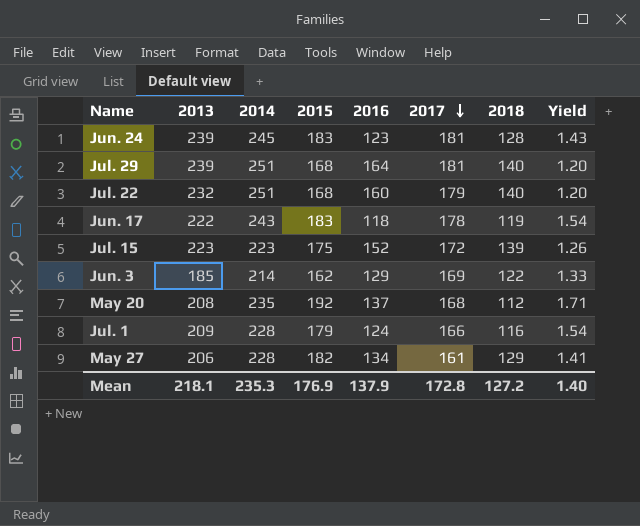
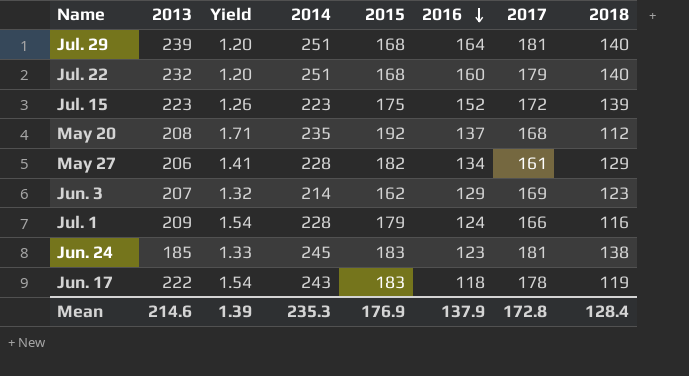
row order: 2017 descending -> 2016 descending
column Yield | position: 8 -> 3
Jun. 3 | 2013: 185 -> 207
Jun. 3 | Yield: 1.33 -> 1.32
Jun. 3 | 2018: 122 -> 123
Jun. 24 | 2013: 239 -> 185
Jun. 24 | Yield: 1.43 -> 1.33
Jun. 24 | 2018: 128 -> 138
Mean | 2013: 218.1 -> 214.6
Mean | Yield: 1.40 -> 1.39
Mean | 2018: 127.2 -> 128.4

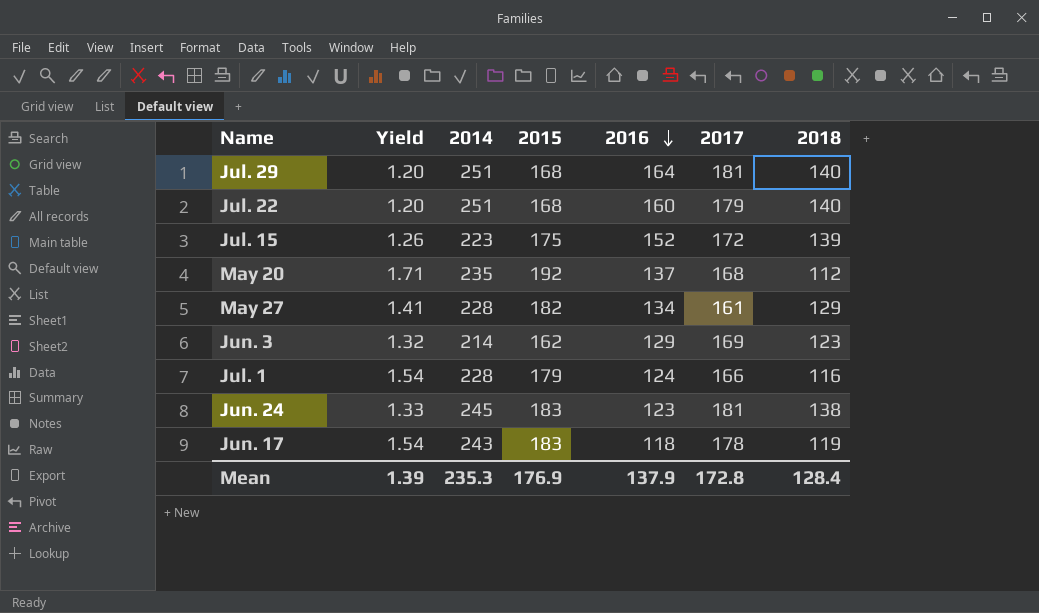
column 2013 | position: 2 -> none

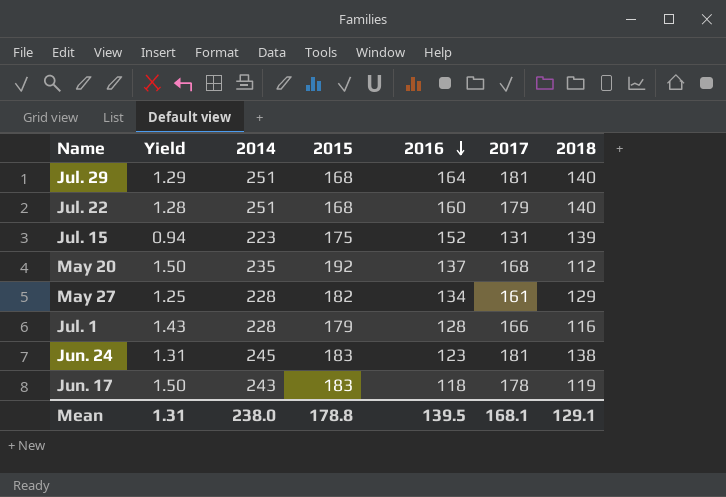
column Yield | formula: [2015] / [2018] -> [2017] / [2018]
row Jun. 3: 1.32 | 214 | 162 | 129 | 169 | 123 -> none
Jul. 15 | 2017: 172 -> 131
Jul. 1 | 2016: 124 -> 128
Mean | Yield: 1.39 -> 1.31
Mean | 2014: 235.3 -> 238.0
Mean | 2015: 176.9 -> 178.8
Mean | 2016: 137.9 -> 139.5
Mean | 2017: 172.8 -> 168.1
Mean | 2018: 128.4 -> 129.1

